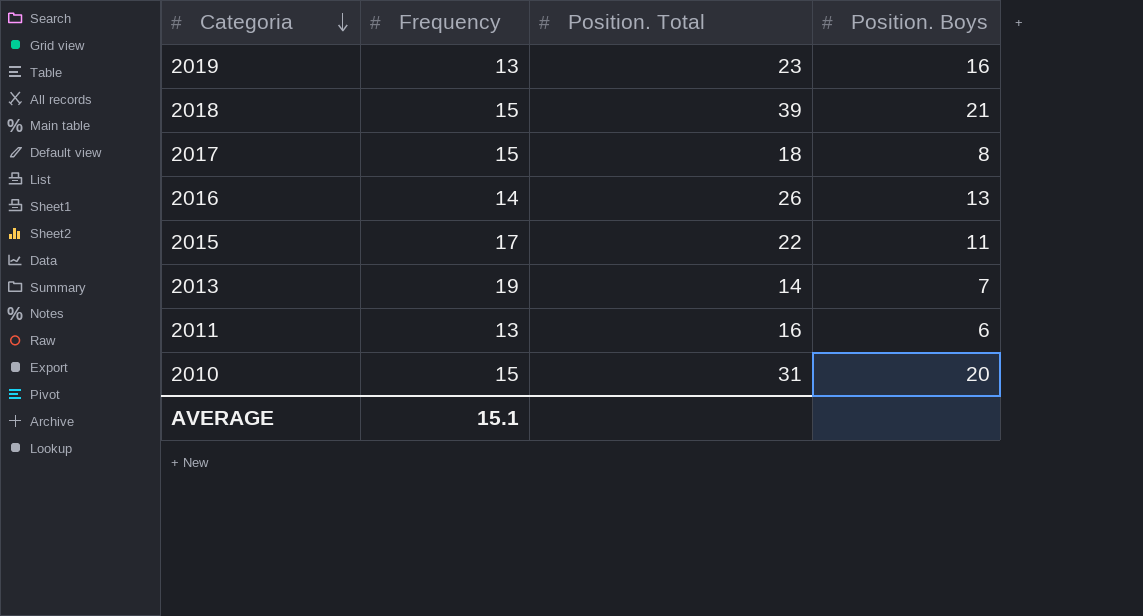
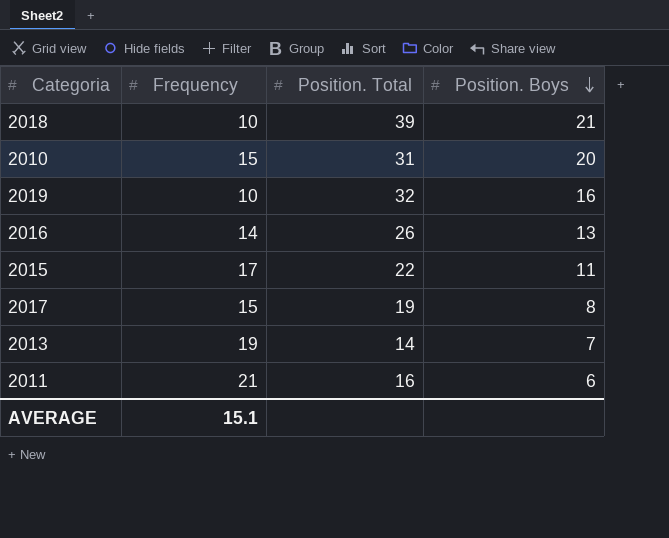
row order: Categoria descending -> Position. Boys descending
2018 | Frequency: 15 -> 10
2019 | Frequency: 13 -> 10
2019 | Position. Total: 23 -> 32
2017 | Position. Total: 18 -> 19
2011 | Frequency: 13 -> 21

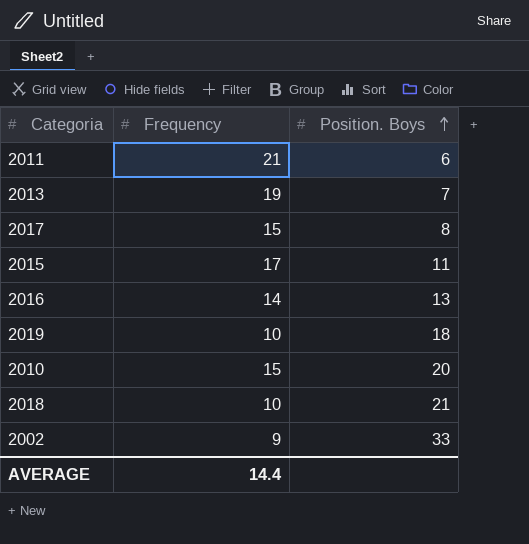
row order: Position. Boys descending -> Position. Boys ascending
column Position. Total | position: 3 -> none
2019 | Position. Boys: 16 -> 18
row 2002: none -> 9 | 33
AVERAGE | Frequency: 15.1 -> 14.4

